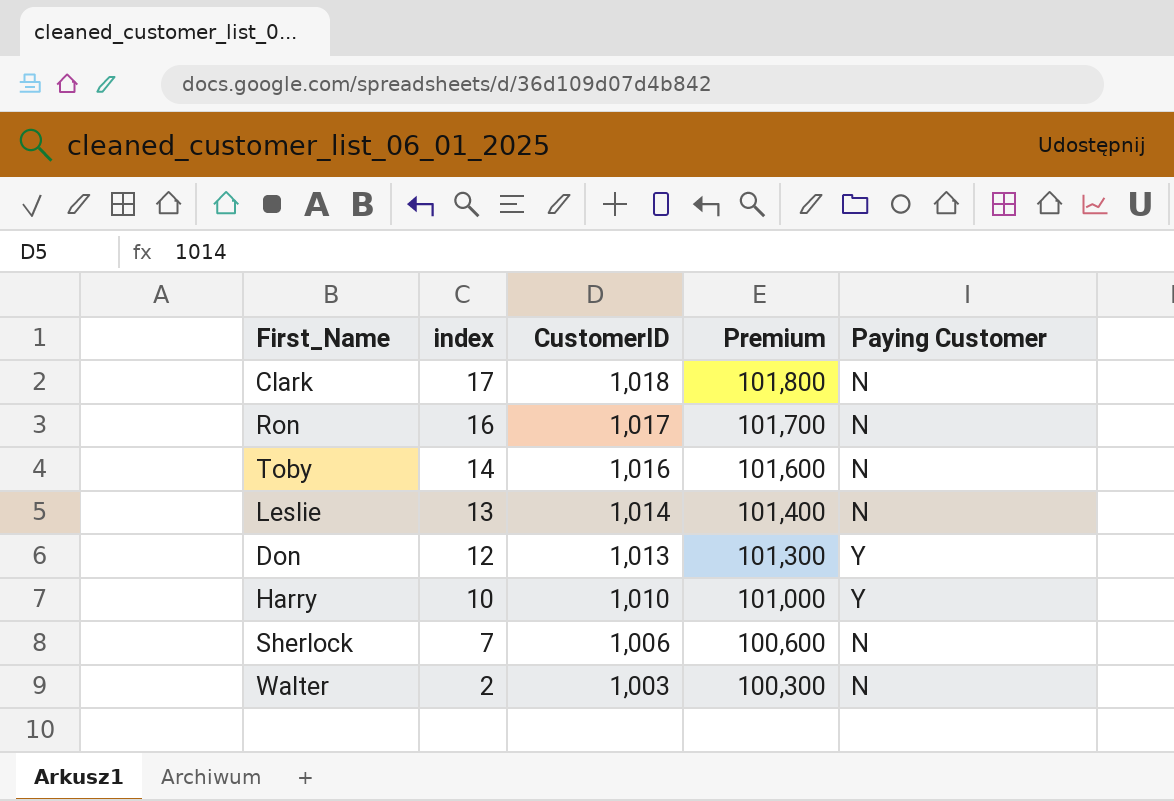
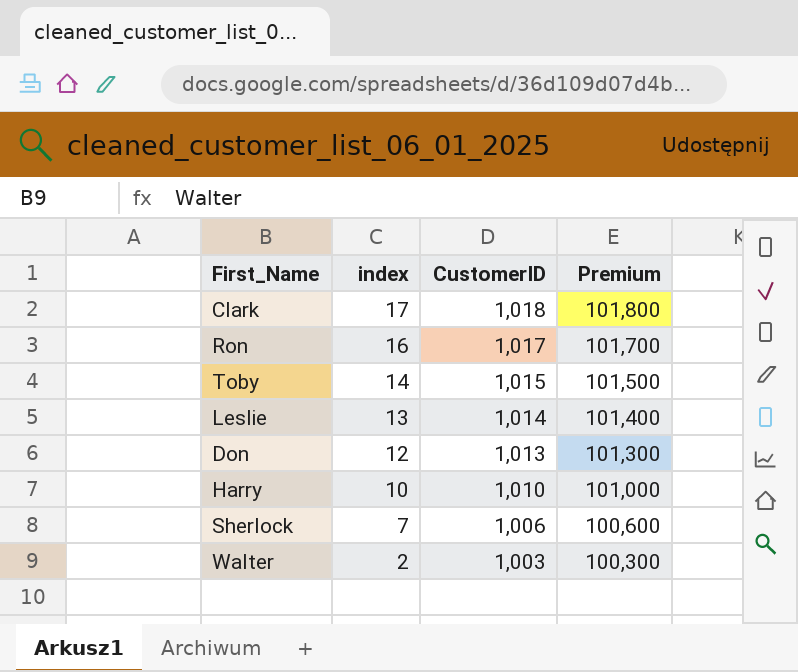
column Paying Customer | position: 5 -> none
Toby | CustomerID: 1,016 -> 1,015
Toby | Premium: 101,600 -> 101,500

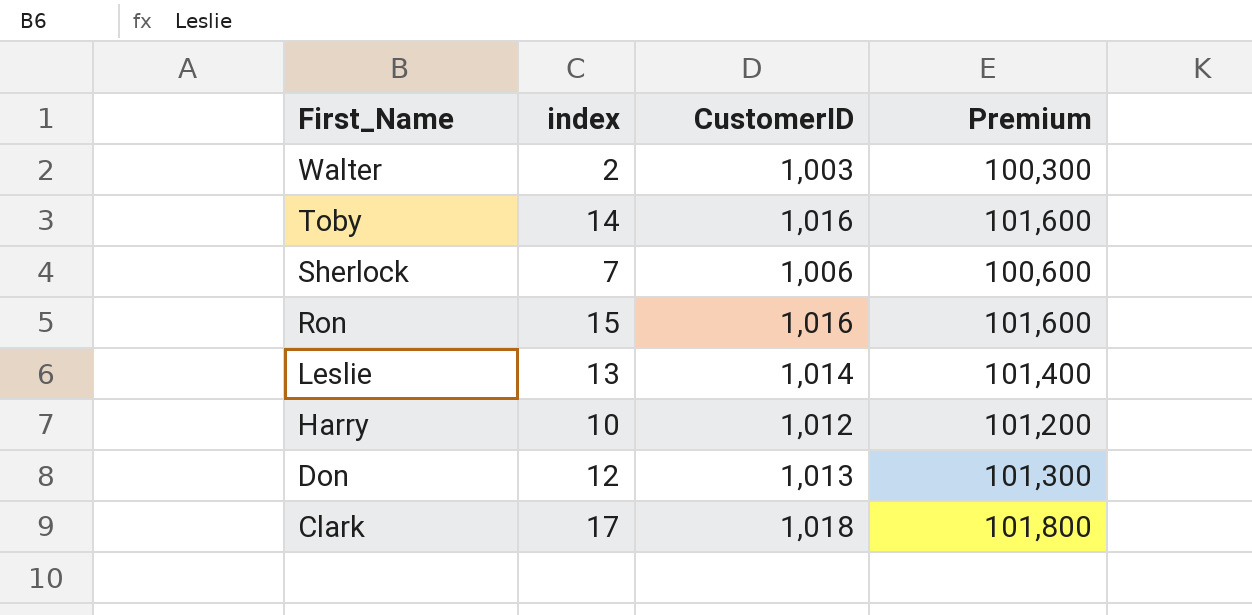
row order: index descending -> First_Name descending
Toby | CustomerID: 1,015 -> 1,016
Toby | Premium: 101,500 -> 101,600
Ron | index: 16 -> 15
Ron | CustomerID: 1,017 -> 1,016
Ron | Premium: 101,700 -> 101,600
Harry | CustomerID: 1,010 -> 1,012
Harry | Premium: 101,000 -> 101,200

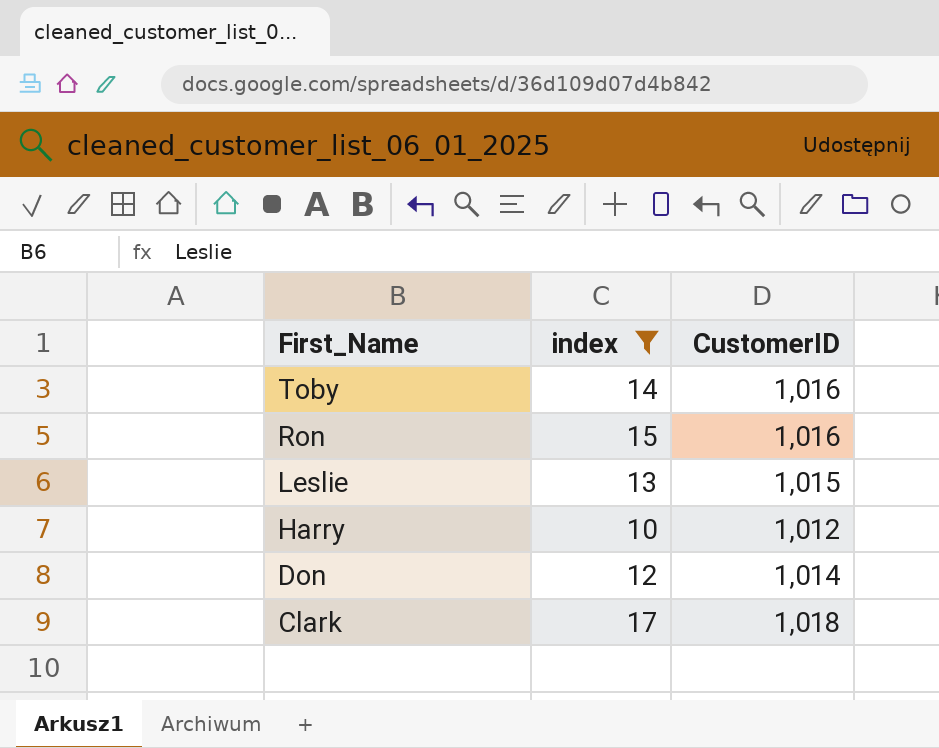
filter: none -> index >= 10
column Premium | formula: [CustomerID] * 100 -> none
Leslie | CustomerID: 1,014 -> 1,015
Don | CustomerID: 1,013 -> 1,014

